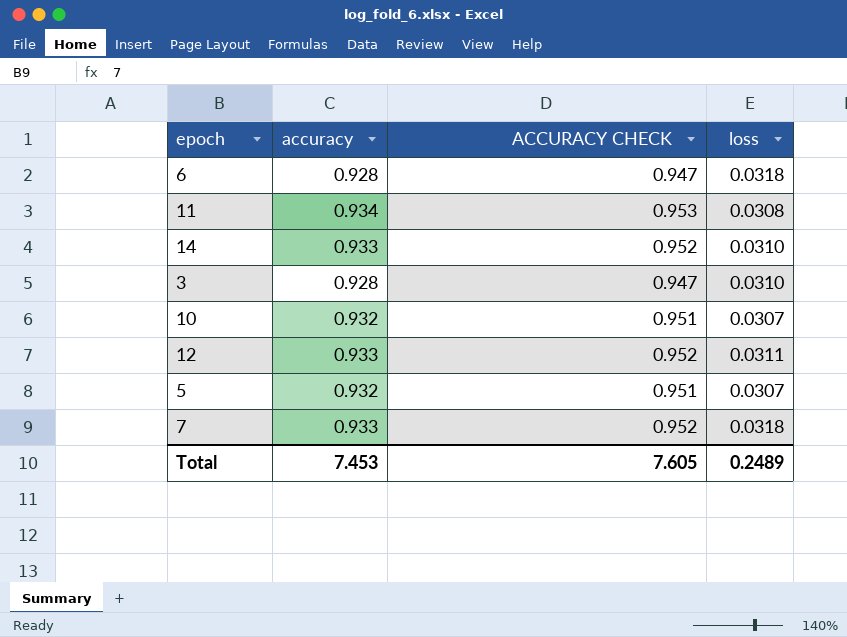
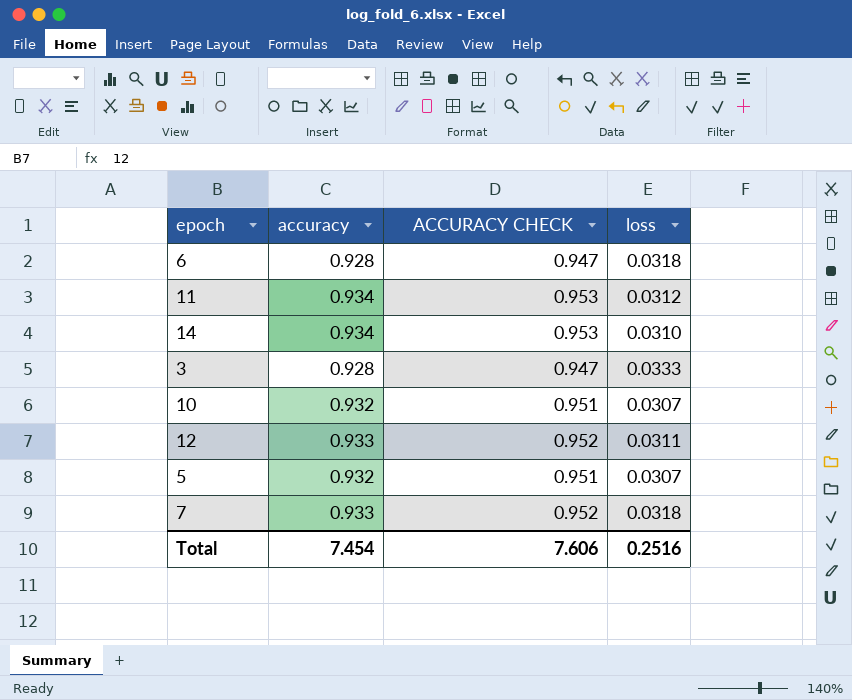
11 | loss: 0.0308 -> 0.0312
14 | accuracy: 0.933 -> 0.934
14 | ACCURACY CHECK: 0.952 -> 0.953
3 | loss: 0.0310 -> 0.0333
Total | accuracy: 7.453 -> 7.454
Total | ACCURACY CHECK: 7.605 -> 7.606
Total | loss: 0.2489 -> 0.2516

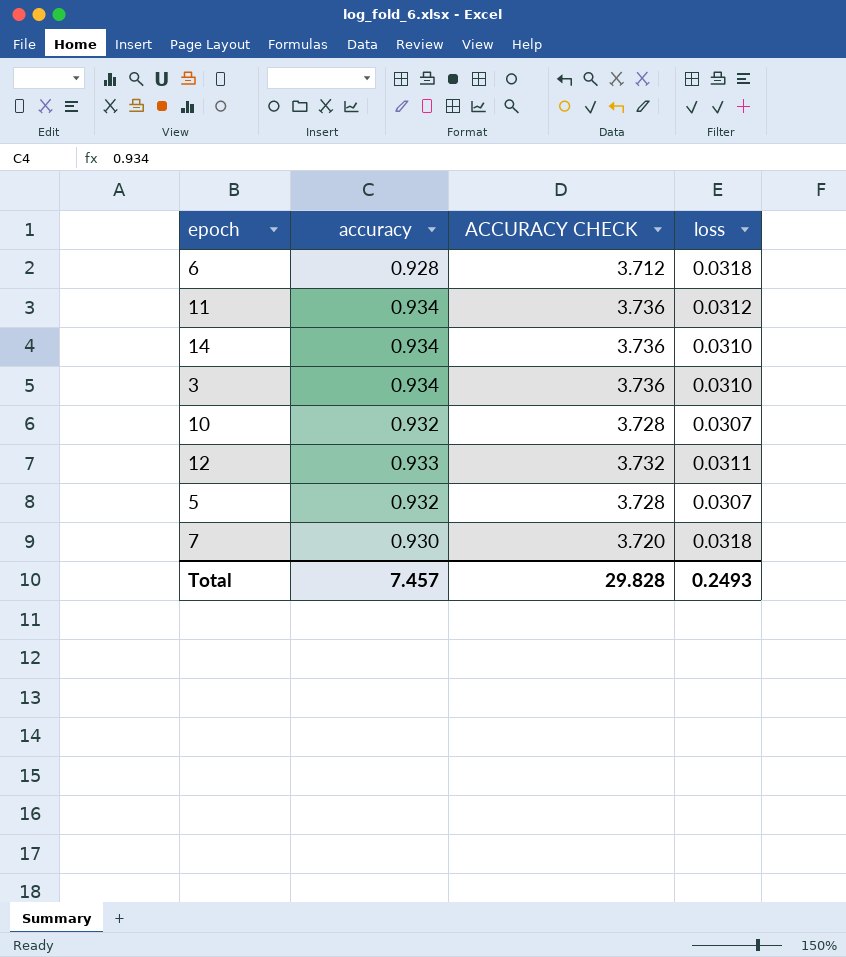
column ACCURACY CHECK | formula: [accuracy] * 1.02 -> [accuracy] * 4
3 | accuracy: 0.928 -> 0.934
3 | loss: 0.0333 -> 0.0310
7 | accuracy: 0.933 -> 0.930
Total | accuracy: 7.454 -> 7.457
Total | ACCURACY CHECK: 7.606 -> 29.828
Total | loss: 0.2516 -> 0.2493

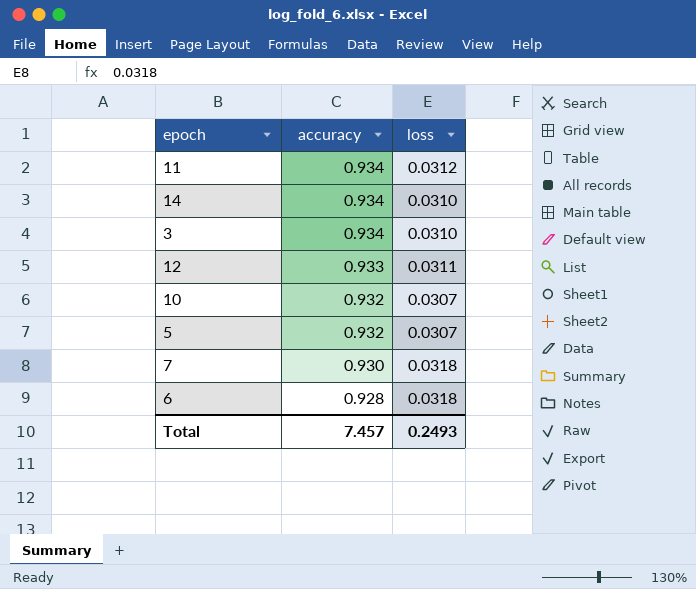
row order: none -> accuracy descending
column ACCURACY CHECK | formula: [accuracy] * 4 -> none

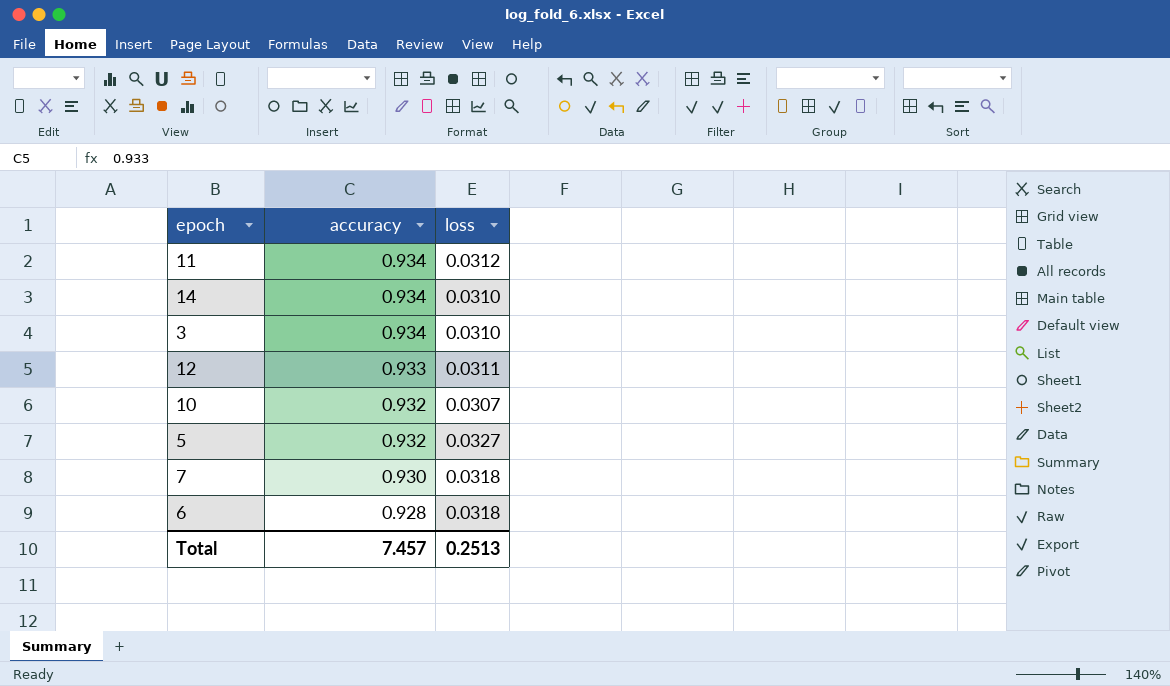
5 | loss: 0.0307 -> 0.0327
Total | loss: 0.2493 -> 0.2513

